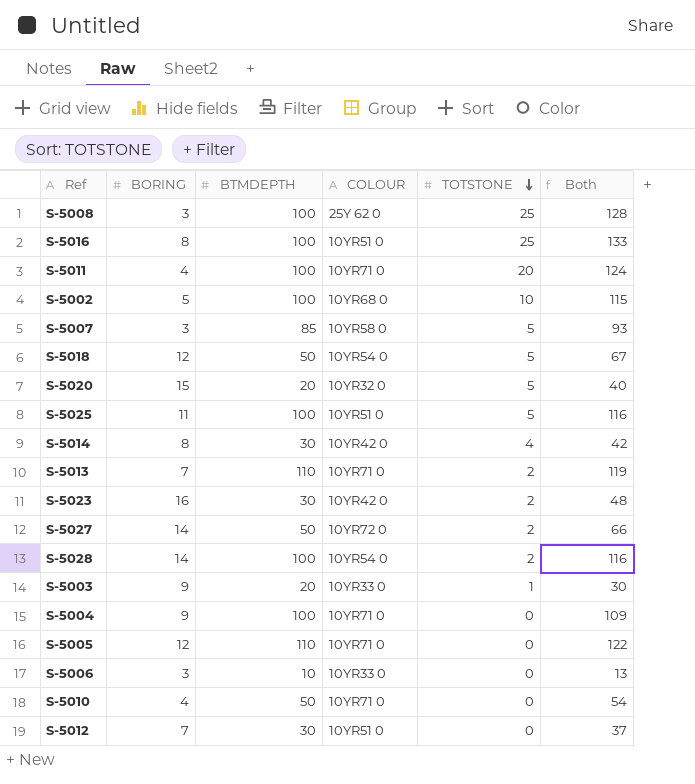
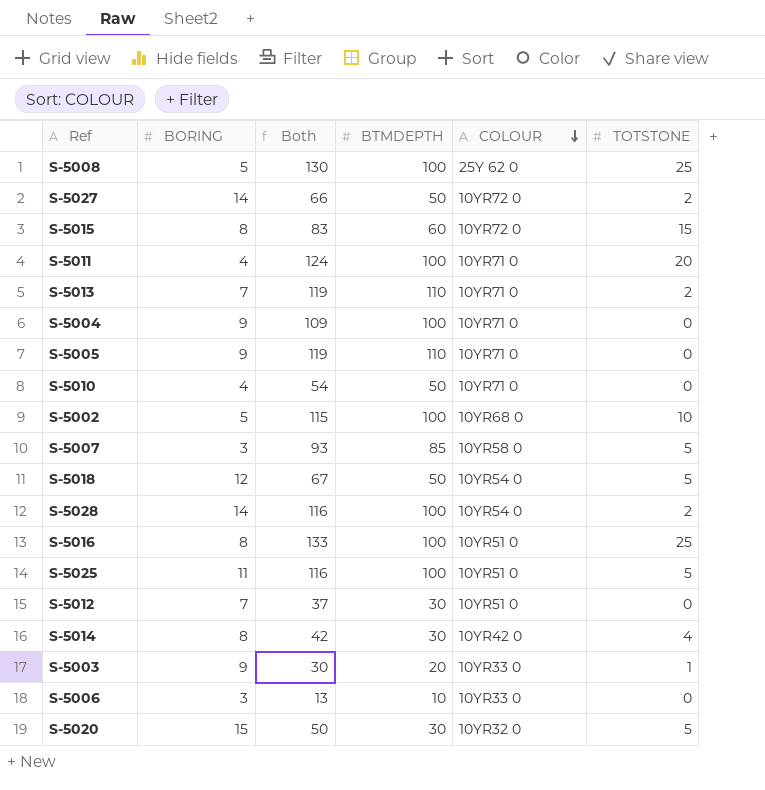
row order: TOTSTONE descending -> COLOUR descending
column Both | position: 6 -> 3
row S-5023: 16 | 30 | 10YR42 0 | 2 | 48 -> none
S-5008 | BORING: 3 -> 5
S-5008 | Both: 128 -> 130
row S-5015: none -> 8 | 83 | 60 | 10YR72 0 | 15
S-5005 | BORING: 12 -> 9
S-5005 | Both: 122 -> 119
S-5020 | Both: 40 -> 50
S-5020 | BTMDEPTH: 20 -> 30

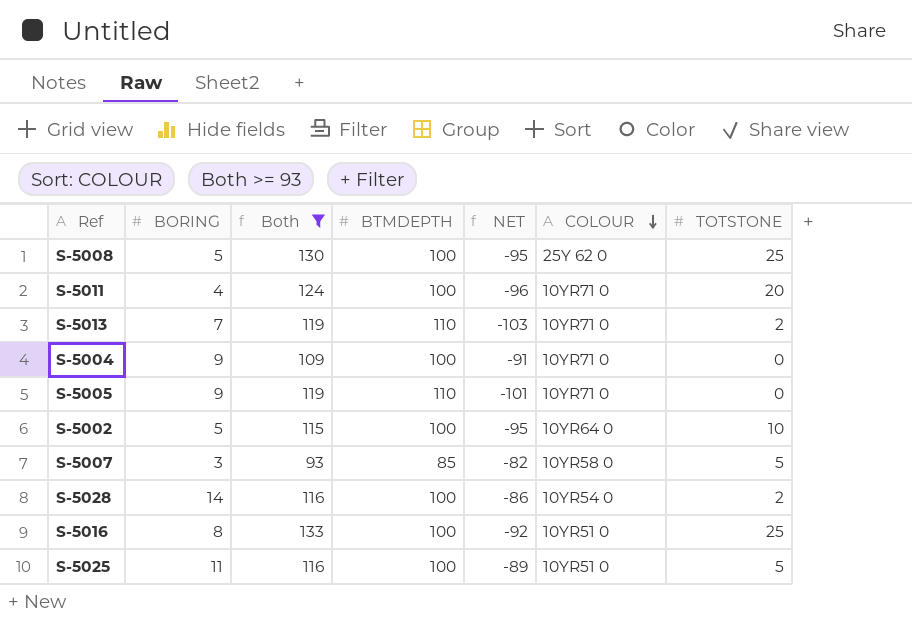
filter: none -> Both >= 93
column NET | formula: none -> [BORING] - [BTMDEPTH]
S-5002 | COLOUR: 10YR68 0 -> 10YR64 0

